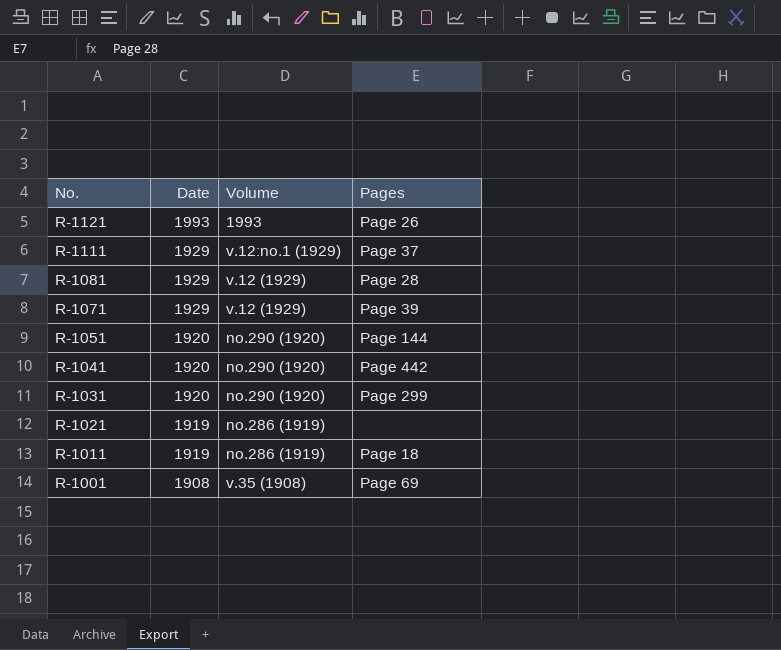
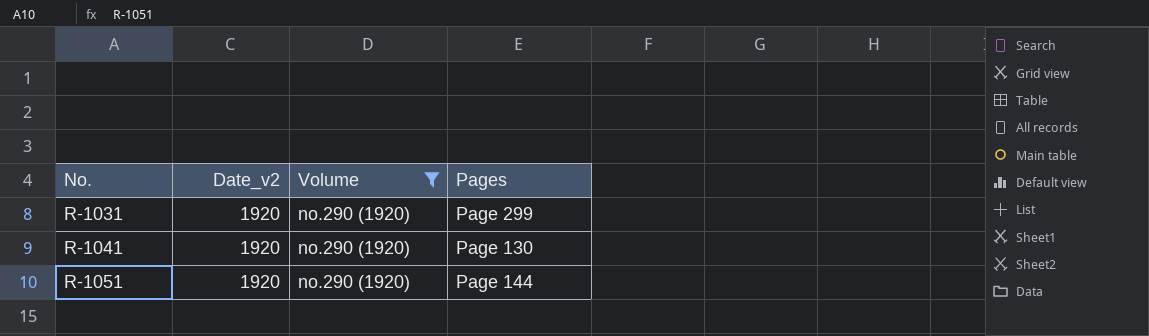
filter: none -> Volume = no.290 (1920)
row order: No. descending -> No. ascending
column name: Date -> Date_v2
R-1041 | Pages: Page 442 -> Page 130

